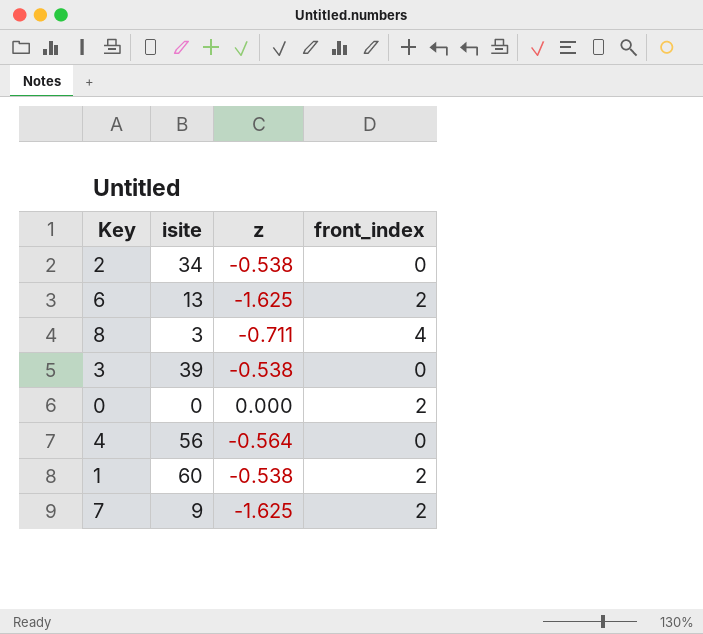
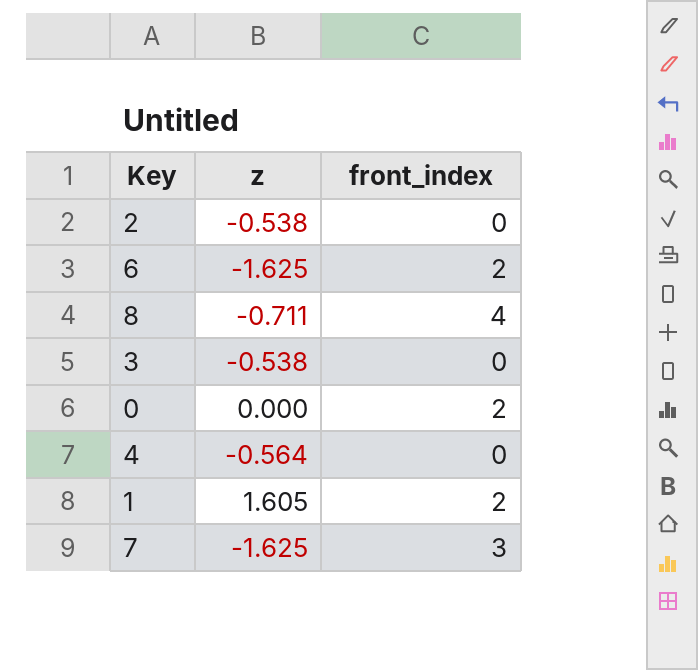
column isite | position: 2 -> none
1 | z: -0.538 -> 1.605
7 | front_index: 2 -> 3

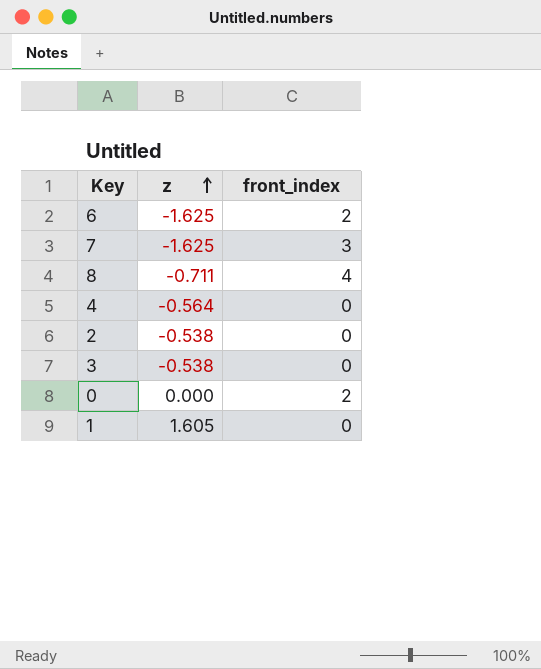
row order: none -> z ascending
1 | front_index: 2 -> 0

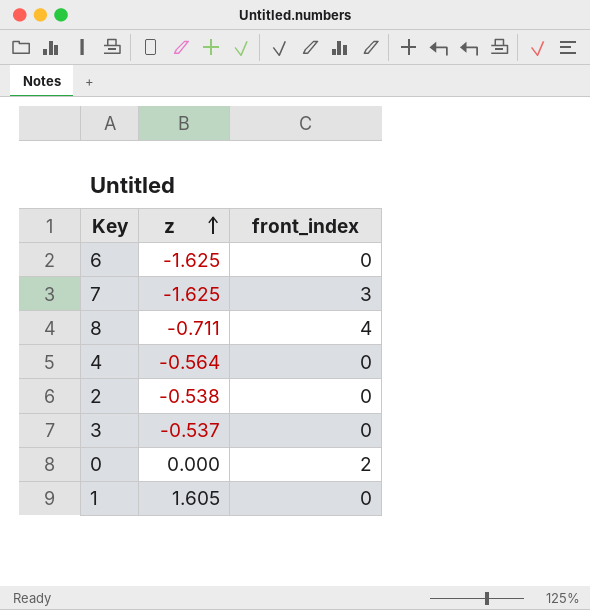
6 | front_index: 2 -> 0
3 | z: -0.538 -> -0.537

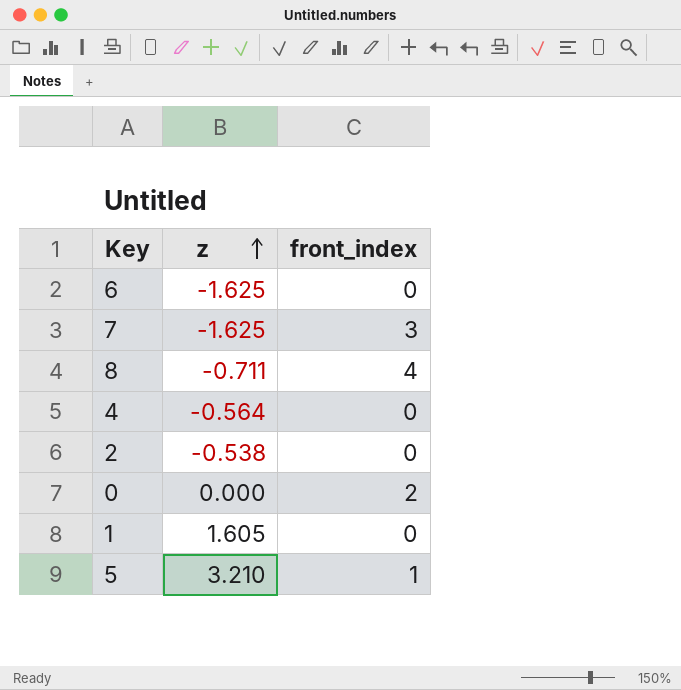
row 3: -0.537 | 0 -> none
row 5: none -> 3.210 | 1

